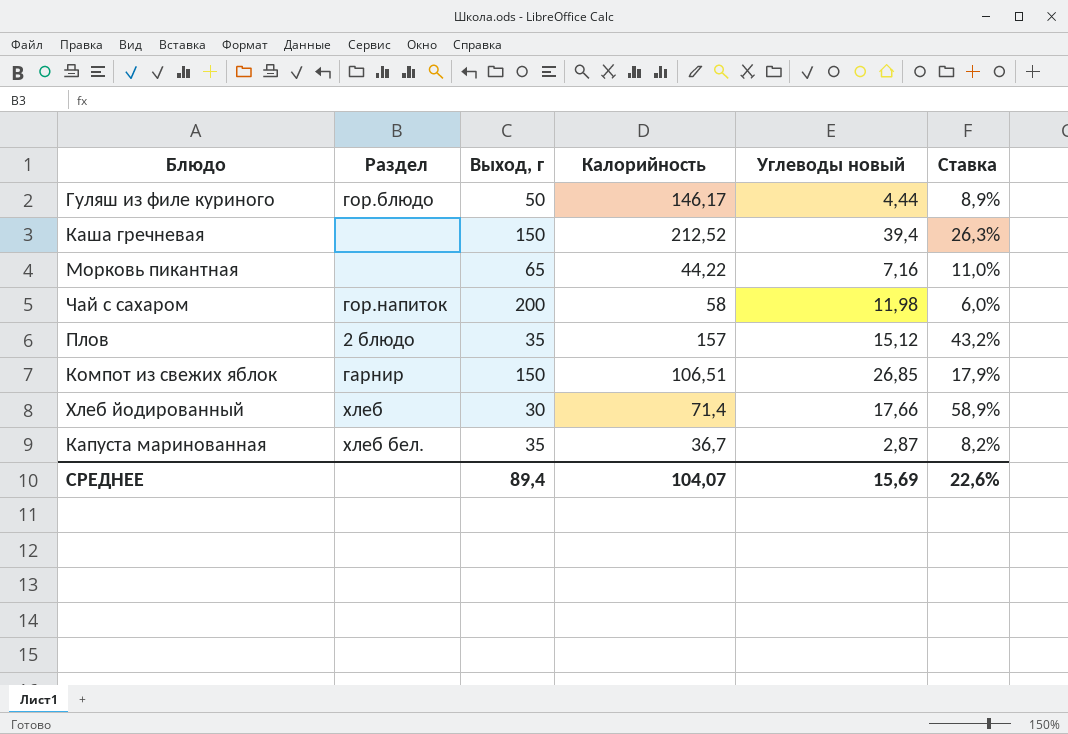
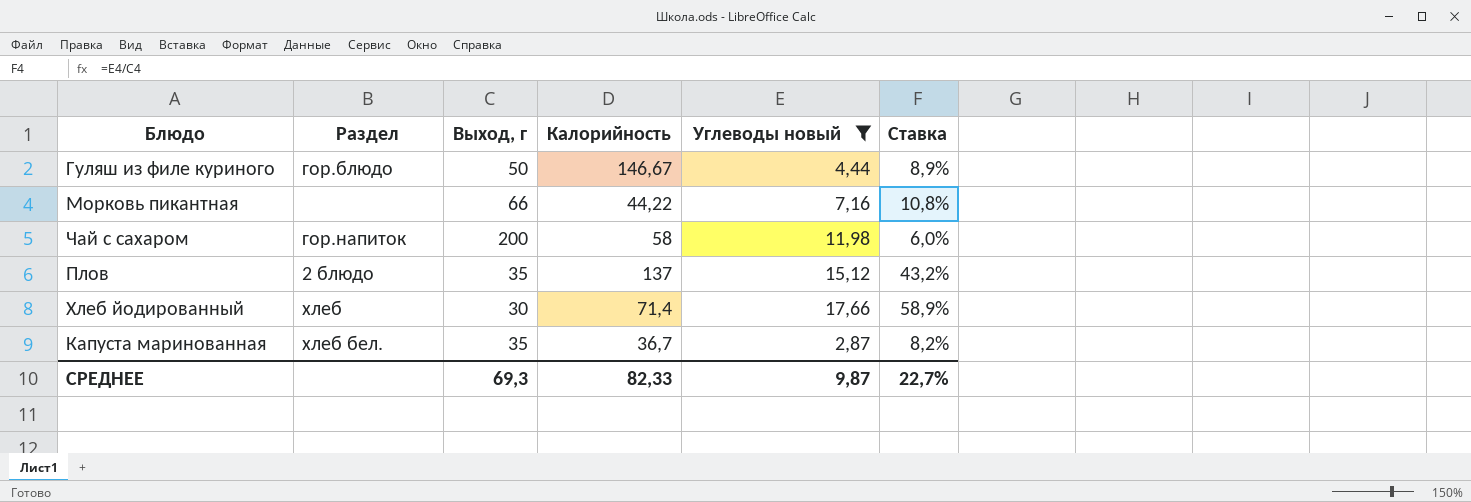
filter: none -> Углеводы новый <= 17,66
Гуляш из филе куриного | Калорийность: 146,17 -> 146,67
Морковь пикантная | Выход, г: 65 -> 66
Морковь пикантная | Ставка: 11,0% -> 10,8%
Плов | Калорийность: 157 -> 137
СРЕДНЕЕ | Выход, г: 89,4 -> 69,3
СРЕДНЕЕ | Калорийность: 104,07 -> 82,33
СРЕДНЕЕ | Углеводы новый: 15,69 -> 9,87
СРЕДНЕЕ | Ставка: 22,6% -> 22,7%

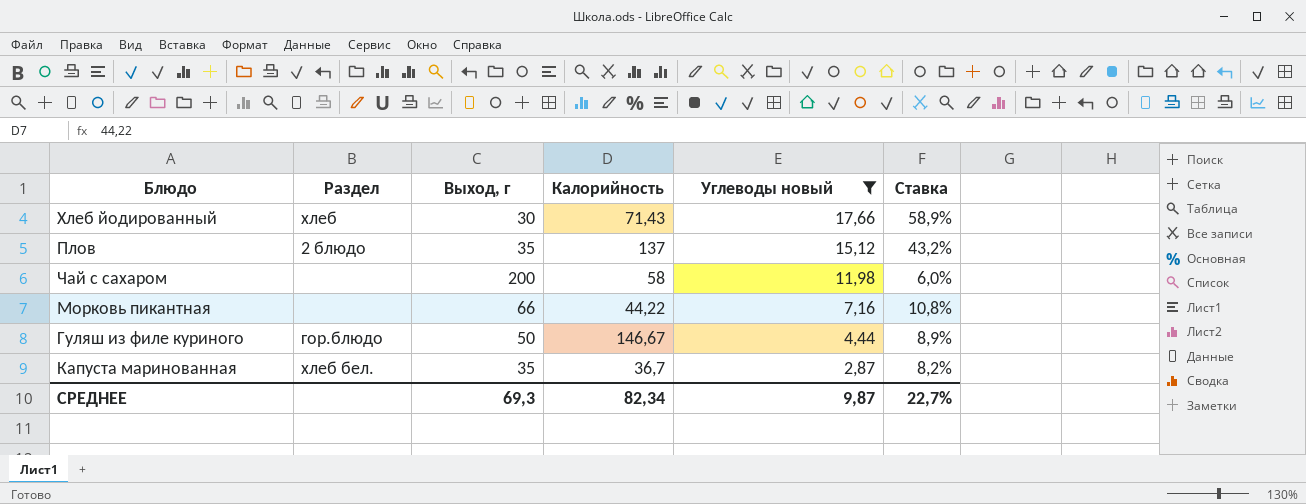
row order: none -> Углеводы новый descending
Хлеб йодированный | Калорийность: 71,4 -> 71,43
Чай с сахаром | Раздел: гор.напиток -> none
СРЕДНЕЕ | Калорийность: 82,33 -> 82,34

